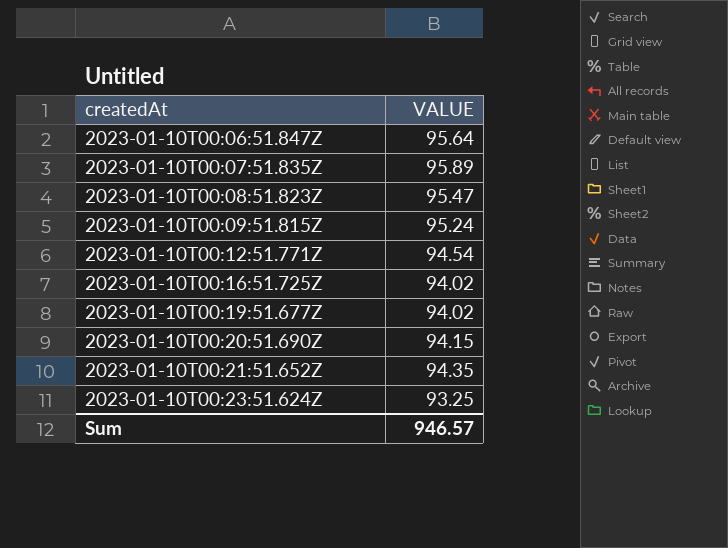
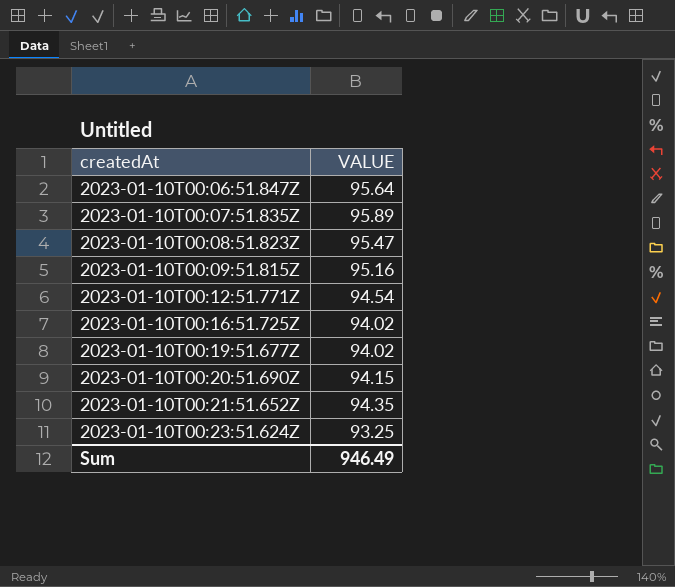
2023-01-10T00:09:51.815Z | VALUE: 95.24 -> 95.16
Sum | VALUE: 946.57 -> 946.49

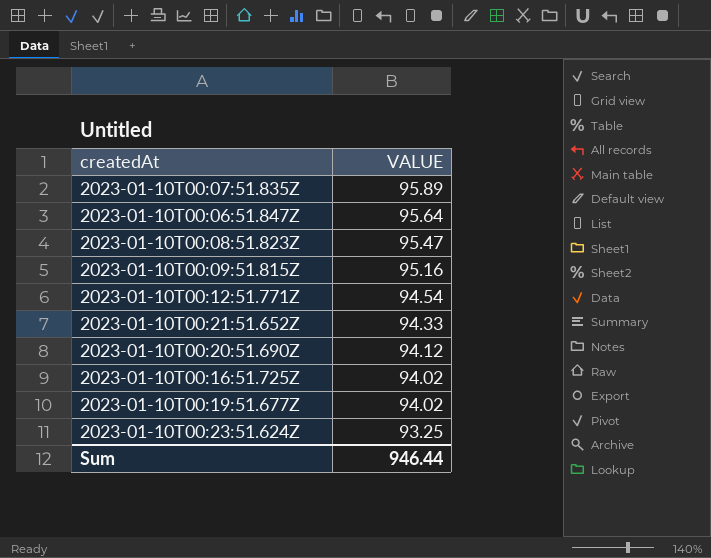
row order: createdAt ascending -> VALUE descending
2023-01-10T00:21:51.652Z | VALUE: 94.35 -> 94.33
2023-01-10T00:20:51.690Z | VALUE: 94.15 -> 94.12
Sum | VALUE: 946.49 -> 946.44

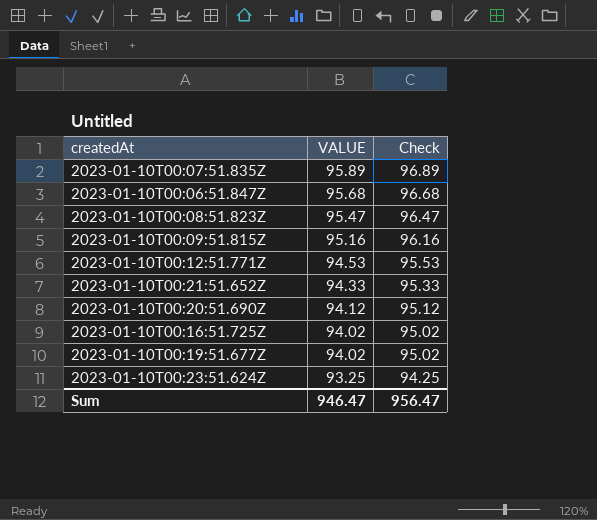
column Check | formula: none -> [VALUE] + 1
2023-01-10T00:06:51.847Z | VALUE: 95.64 -> 95.68
2023-01-10T00:12:51.771Z | VALUE: 94.54 -> 94.53
Sum | VALUE: 946.44 -> 946.47

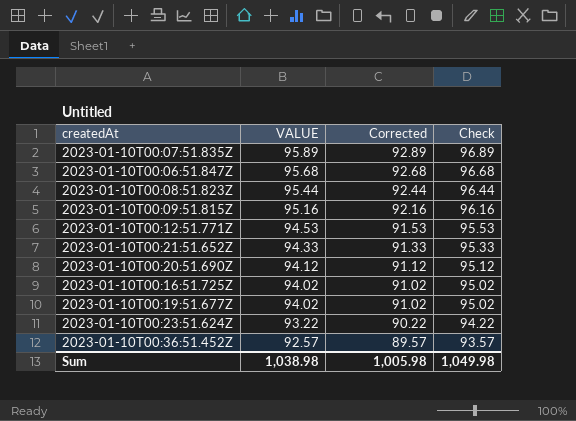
column Corrected | formula: none -> [VALUE] - 3
2023-01-10T00:08:51.823Z | VALUE: 95.47 -> 95.44
2023-01-10T00:08:51.823Z | Check: 96.47 -> 96.44
2023-01-10T00:23:51.624Z | VALUE: 93.25 -> 93.22
2023-01-10T00:23:51.624Z | Check: 94.25 -> 94.22
row 2023-01-10T00:36:51.452Z: none -> 92.57 | 89.57 | 93.57
Sum | VALUE: 946.47 -> 1,038.98
Sum | Check: 956.47 -> 1,049.98

